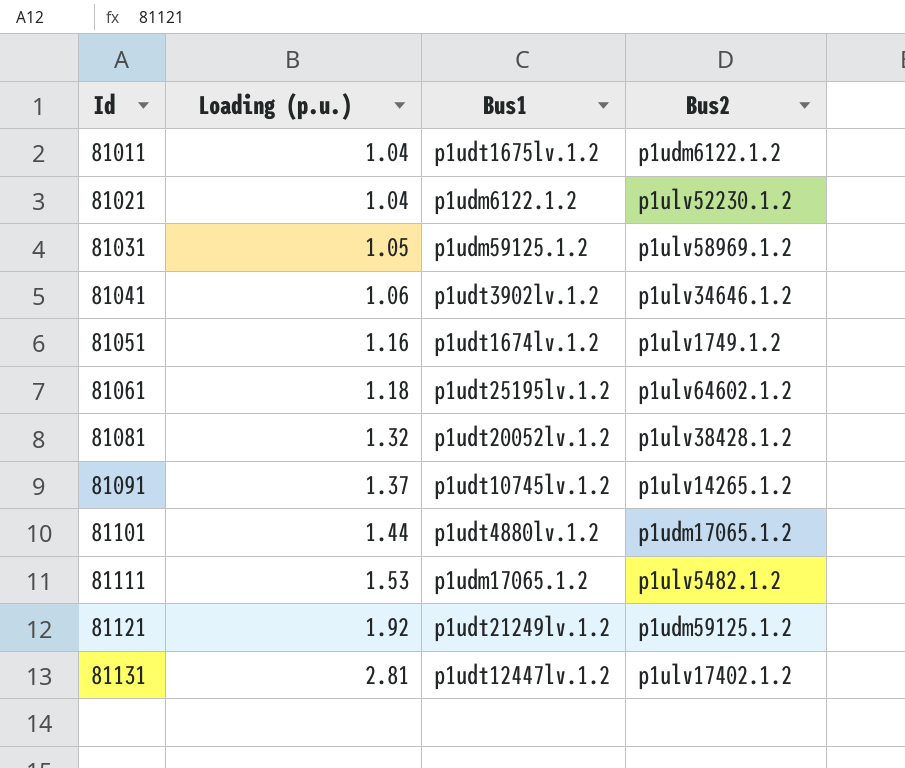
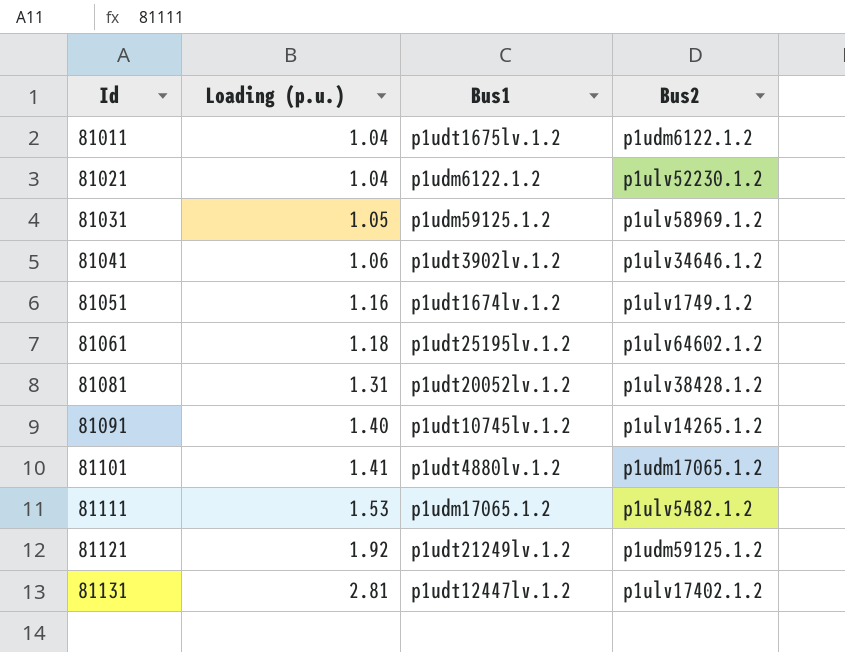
81081 | Loading (p.u.): 1.32 -> 1.31
81091 | Loading (p.u.): 1.37 -> 1.40
81101 | Loading (p.u.): 1.44 -> 1.41

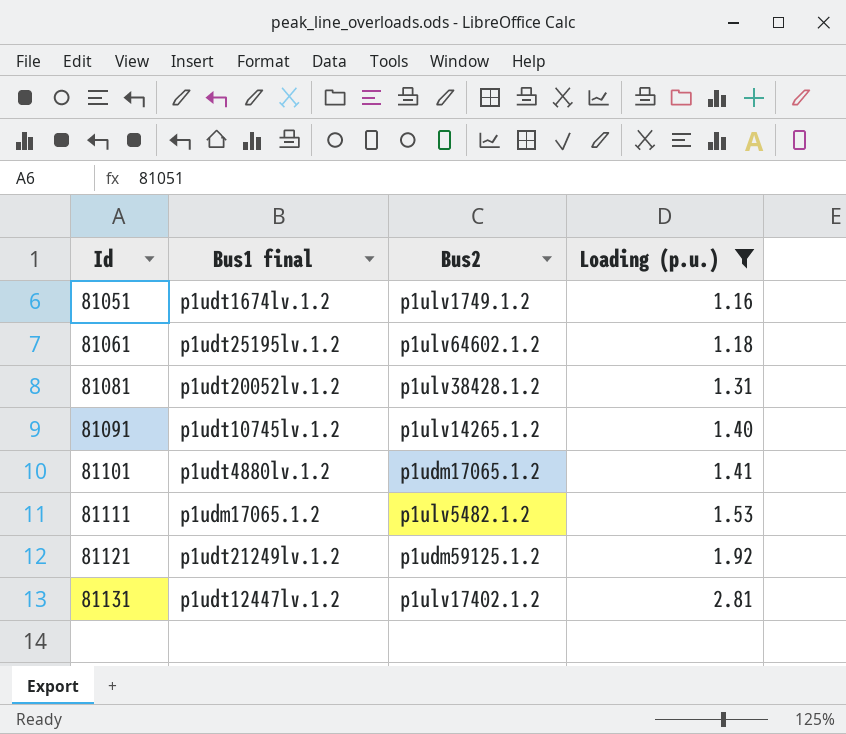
filter: none -> Loading (p.u.) >= 1.16
column name: Bus1 -> Bus1 final
column Loading (p.u.) | position: 2 -> 4

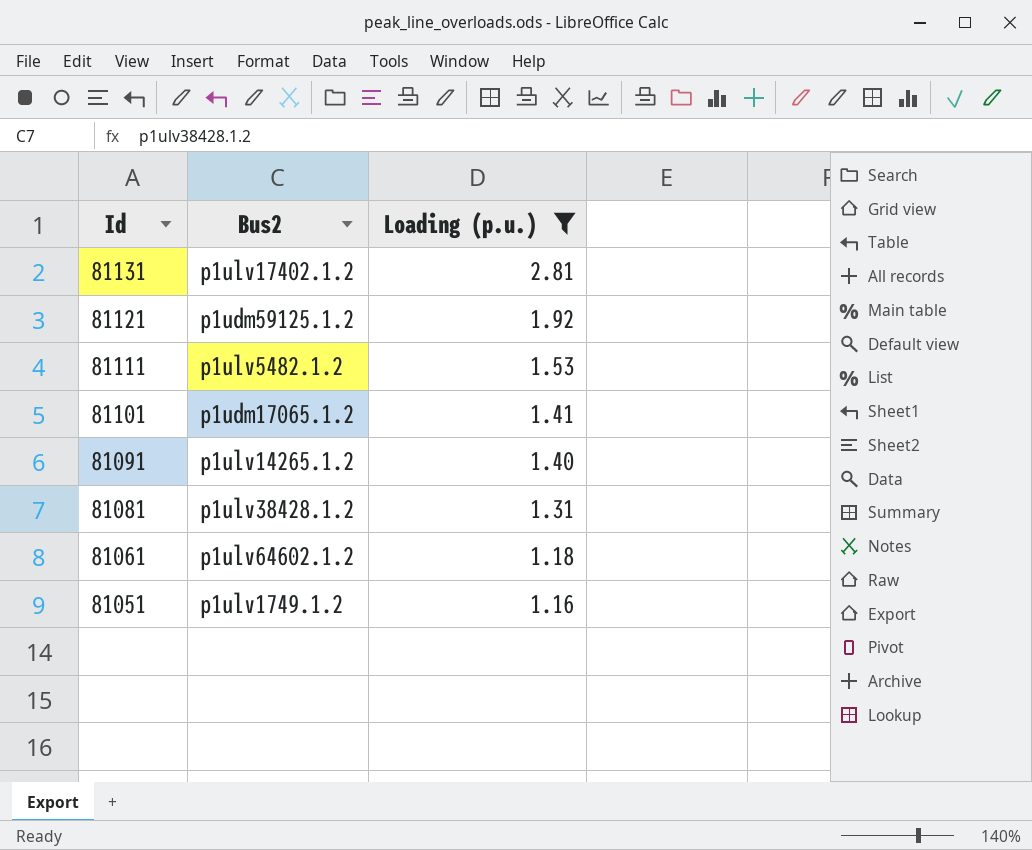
row order: Id ascending -> Id descending
column Bus1 final | position: 2 -> none

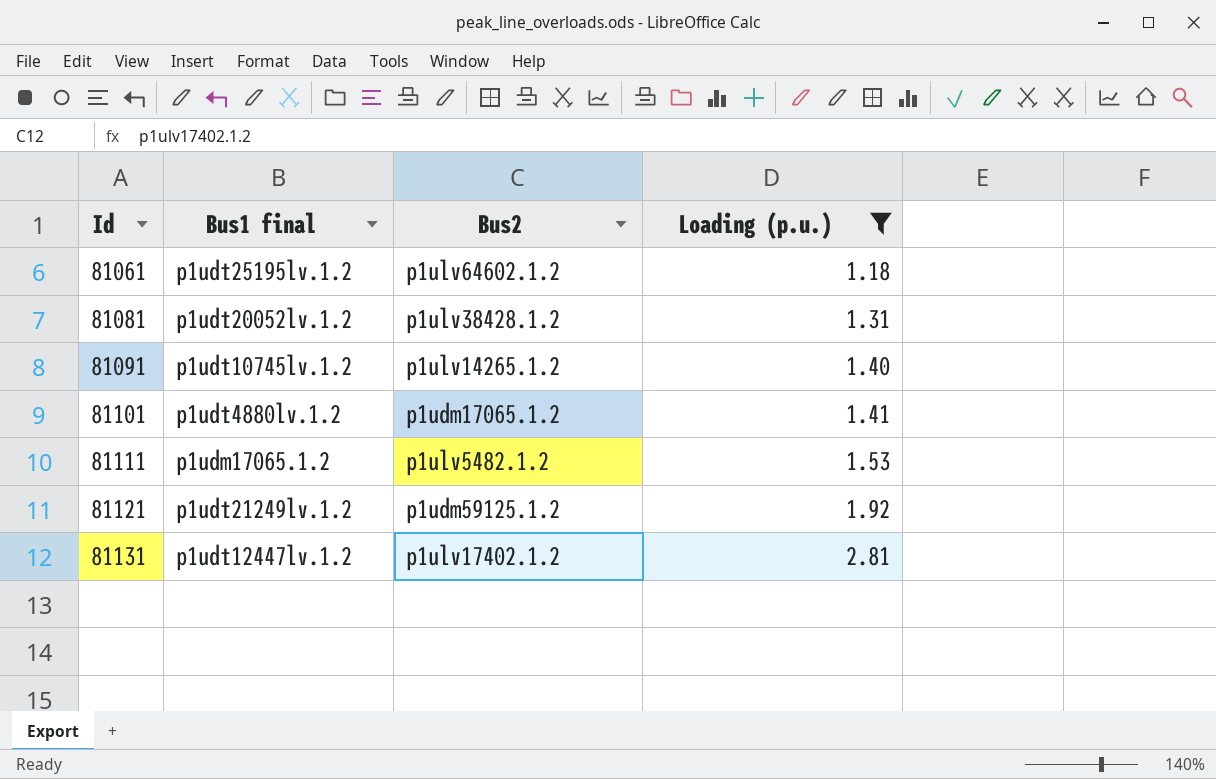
row order: Id descending -> Id ascending
column Bus1 final | position: none -> 2
row 81051: p1ulv1749.1.2 | 1.16 -> none

